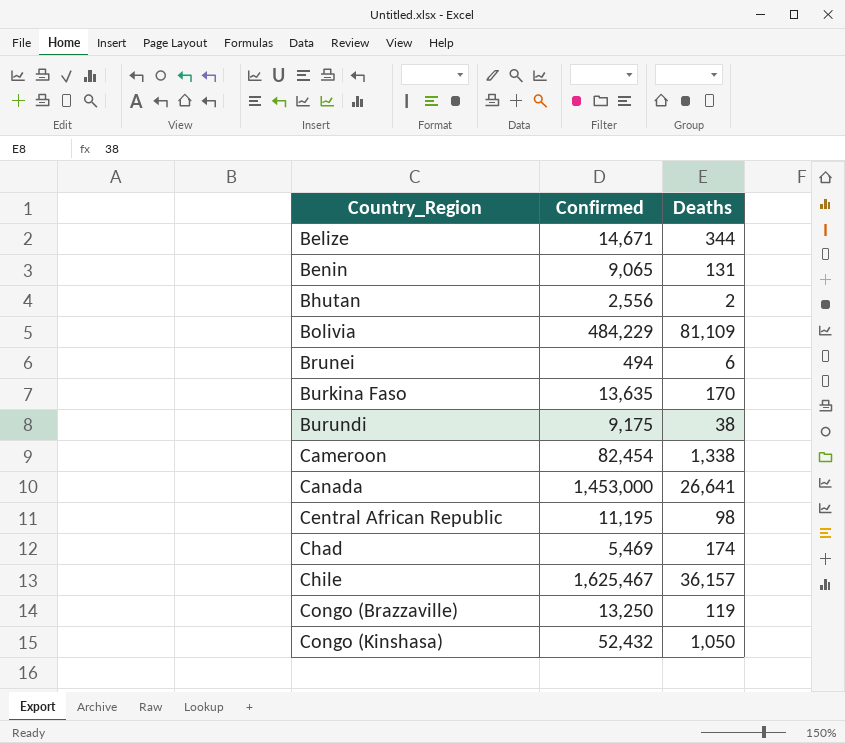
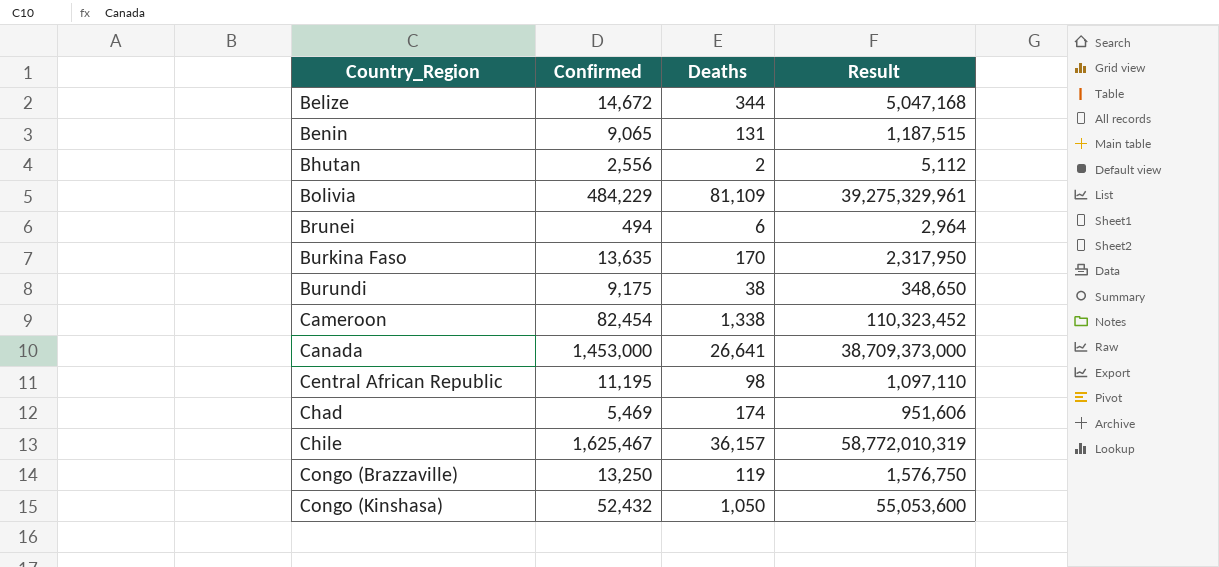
column Result | formula: none -> [Confirmed] * [Deaths]
Belize | Confirmed: 14,671 -> 14,672

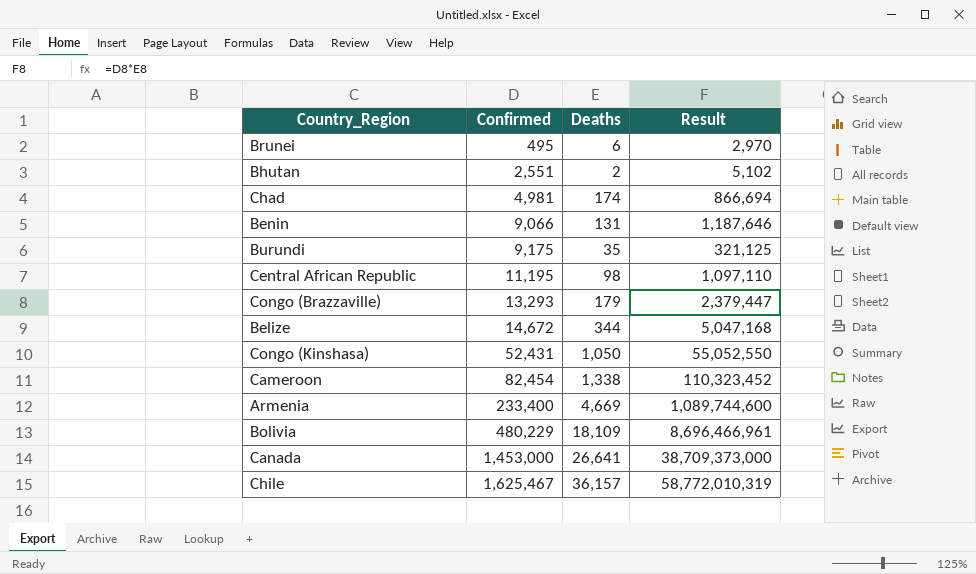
row order: Country_Region ascending -> Confirmed ascending
row Burkina Faso: 13,635 | 170 | 2,317,950 -> none
Brunei | Confirmed: 494 -> 495
Brunei | Result: 2,964 -> 2,970
Bhutan | Confirmed: 2,556 -> 2,551
Bhutan | Result: 5,112 -> 5,102
Chad | Confirmed: 5,469 -> 4,981
Chad | Result: 951,606 -> 866,694
Benin | Confirmed: 9,065 -> 9,066
Benin | Result: 1,187,515 -> 1,187,646
Burundi | Deaths: 38 -> 35
Burundi | Result: 348,650 -> 321,125
Congo (Brazzaville) | Confirmed: 13,250 -> 13,293
Congo (Brazzaville) | Deaths: 119 -> 179
Congo (Brazzaville) | Result: 1,576,750 -> 2,379,447
Congo (Kinshasa) | Confirmed: 52,432 -> 52,431
Congo (Kinshasa) | Result: 55,053,600 -> 55,052,550
row Armenia: none -> 233,400 | 4,669 | 1,089,744,600
Bolivia | Confirmed: 484,229 -> 480,229
Bolivia | Deaths: 81,109 -> 18,109
Bolivia | Result: 39,275,329,961 -> 8,696,466,961

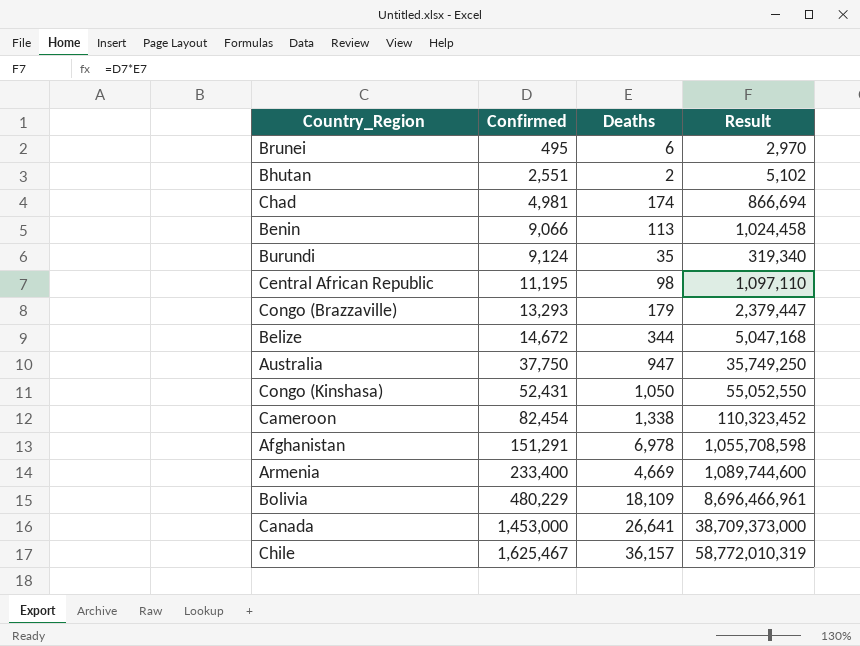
Benin | Deaths: 131 -> 113
Benin | Result: 1,187,646 -> 1,024,458
Burundi | Confirmed: 9,175 -> 9,124
Burundi | Result: 321,125 -> 319,340
row Australia: none -> 37,750 | 947 | 35,749,250
row Afghanistan: none -> 151,291 | 6,978 | 1,055,708,598

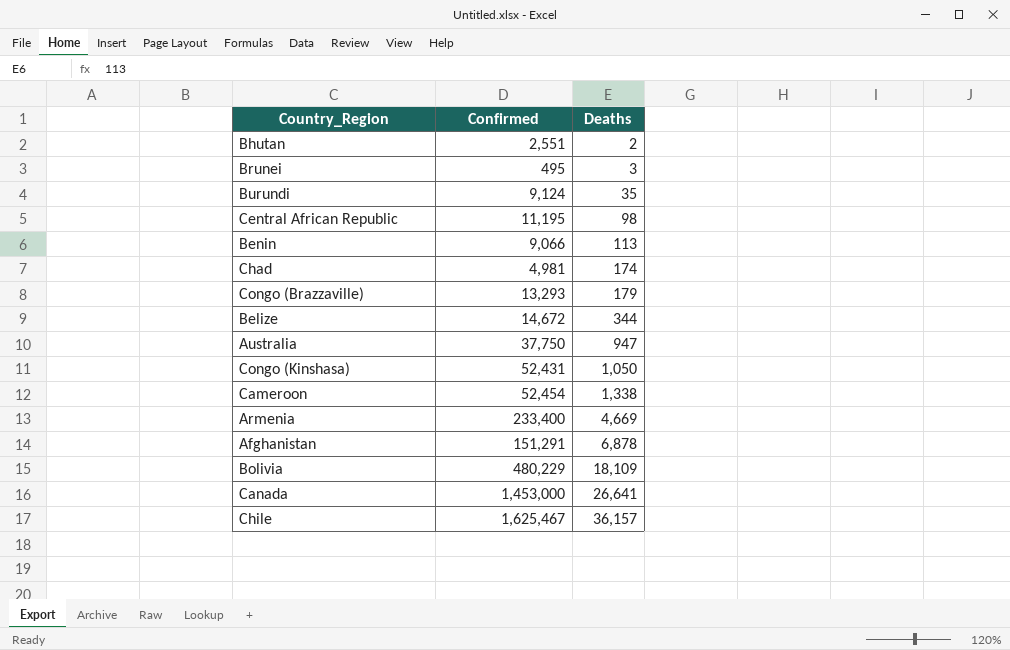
row order: Confirmed ascending -> Deaths ascending
column Result | formula: [Confirmed] * [Deaths] -> none
Brunei | Deaths: 6 -> 3
Cameroon | Confirmed: 82,454 -> 52,454
Afghanistan | Deaths: 6,978 -> 6,878

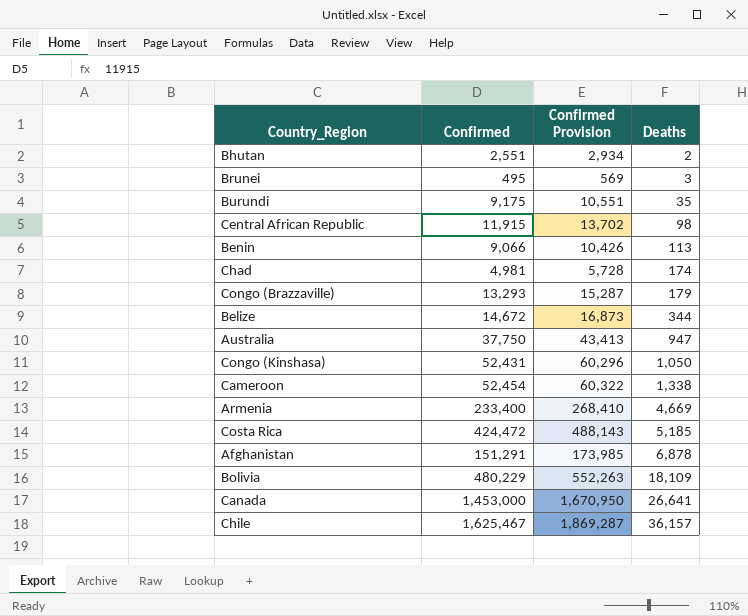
column Confirmed Provision | formula: none -> [Confirmed] * 1.15
Burundi | Confirmed: 9,124 -> 9,175
Central African Republic | Confirmed: 11,195 -> 11,915
row Costa Rica: none -> 424,472 | 488,143 | 5,185

